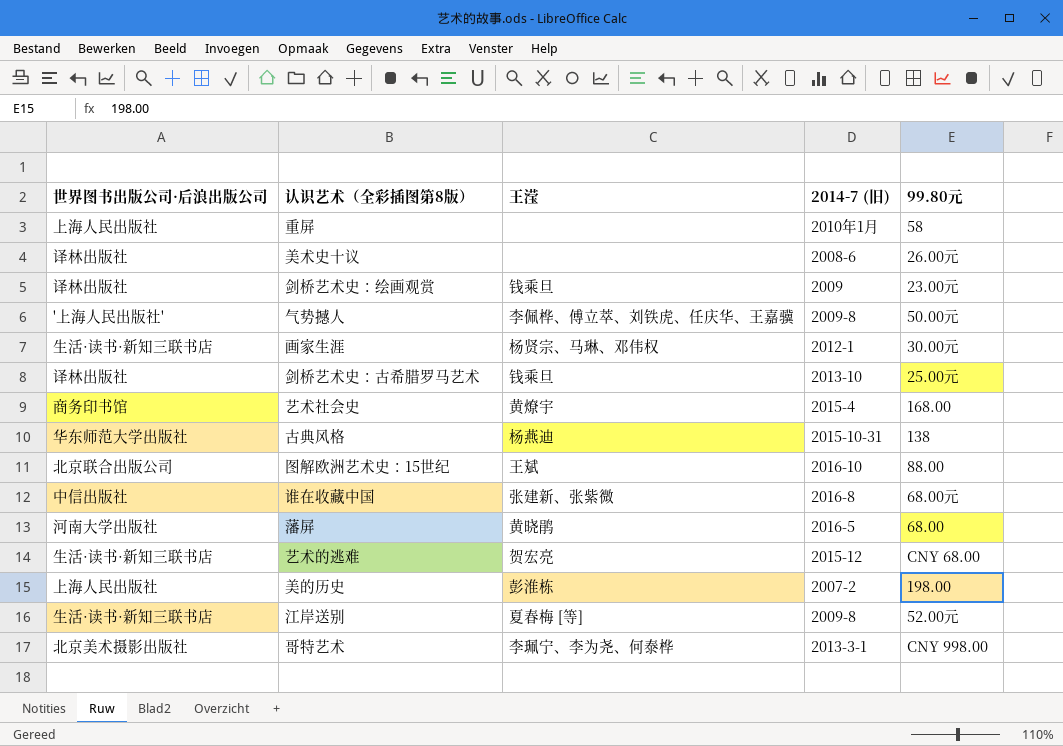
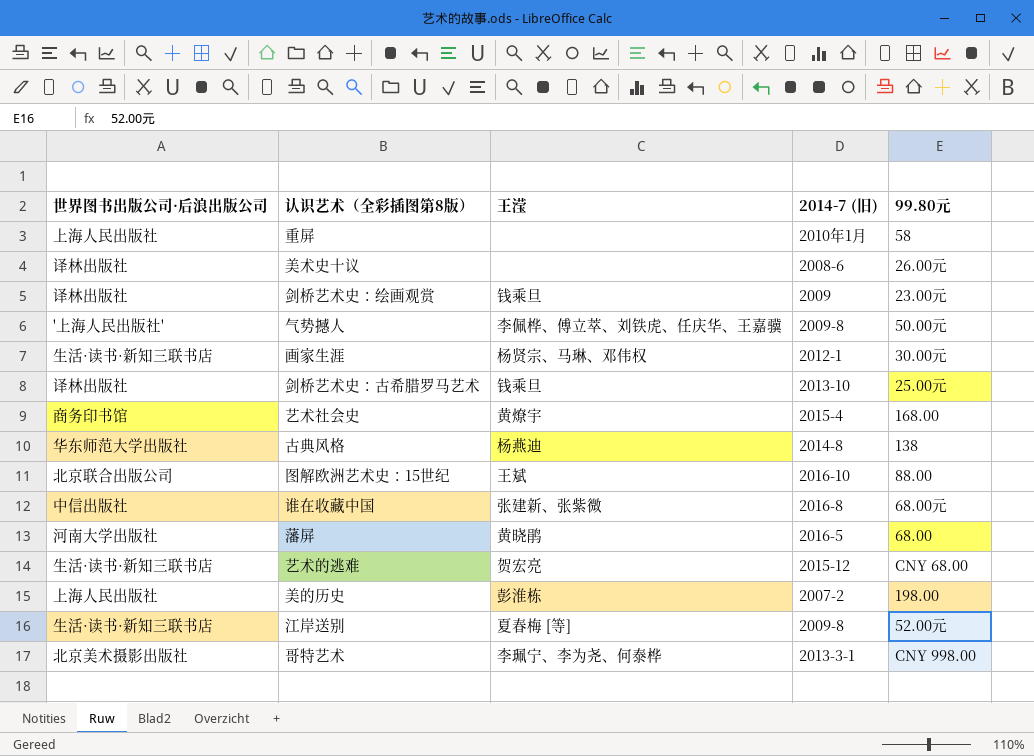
古典风格 | 2014-7 (旧): 2015-10-31 -> 2014-8

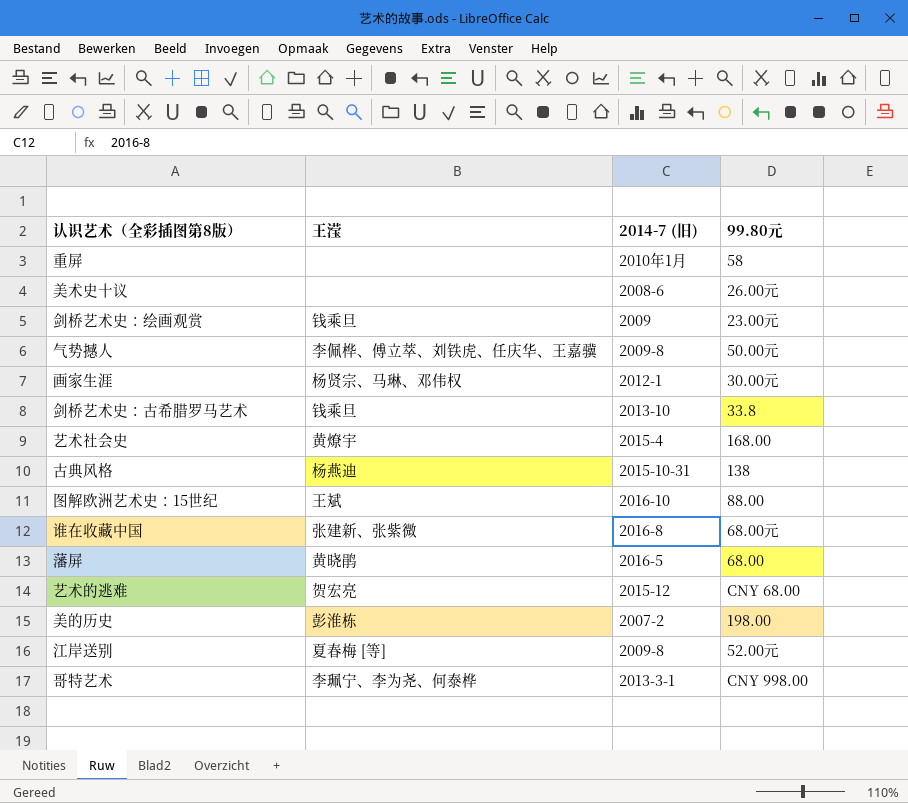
column 世界图书出版公司·后浪出版公司 | position: 1 -> none
剑桥艺术史：古希腊罗马艺术 | 99.80元: 25.00元 -> 33.8
古典风格 | 2014-7 (旧): 2014-8 -> 2015-10-31

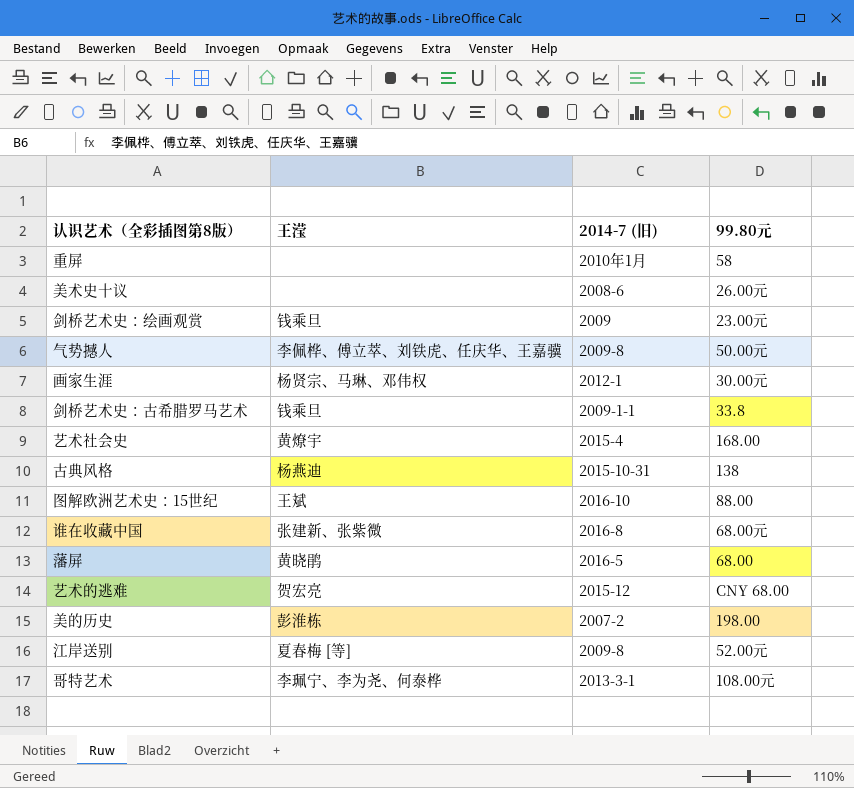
剑桥艺术史：古希腊罗马艺术 | 2014-7 (旧): 2013-10 -> 2009-1-1
哥特艺术 | 99.80元: CNY 998.00 -> 108.00元

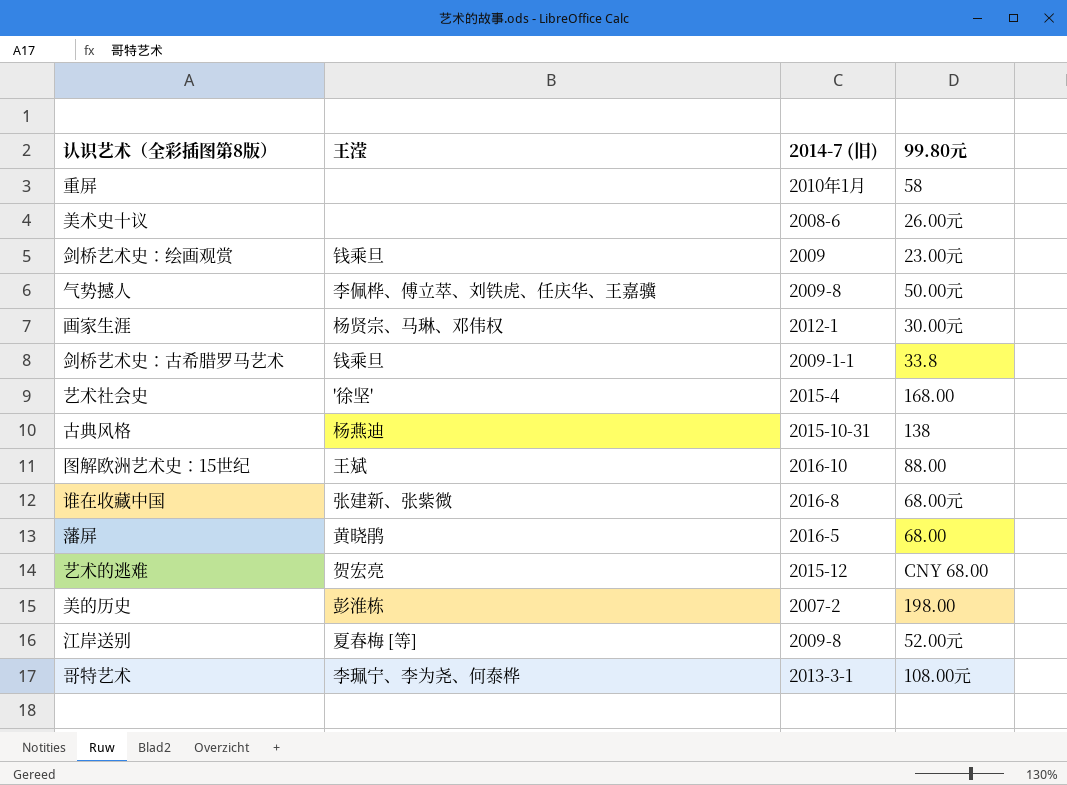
艺术社会史 | 王滢: 黄燎宇 -> '徐坚'

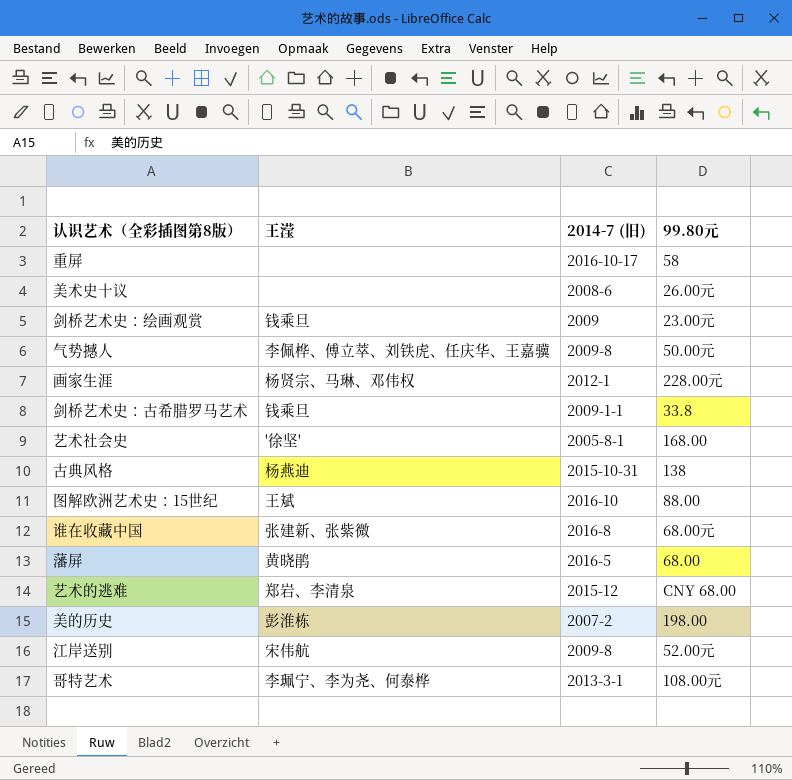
重屏 | 2014-7 (旧): 2010年1月 -> 2016-10-17
画家生涯 | 99.80元: 30.00元 -> 228.00元
艺术社会史 | 2014-7 (旧): 2015-4 -> 2005-8-1
艺术的逃难 | 王滢: 贺宏亮 -> 郑岩、李清泉
江岸送别 | 王滢: 夏春梅 [等] -> 宋伟航

